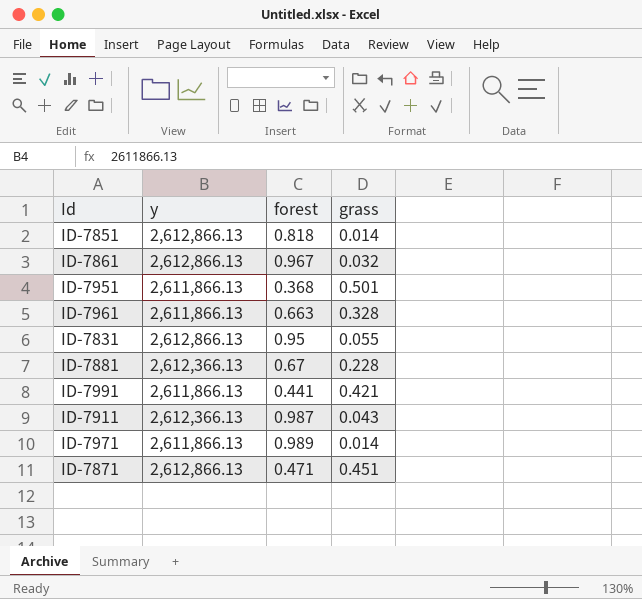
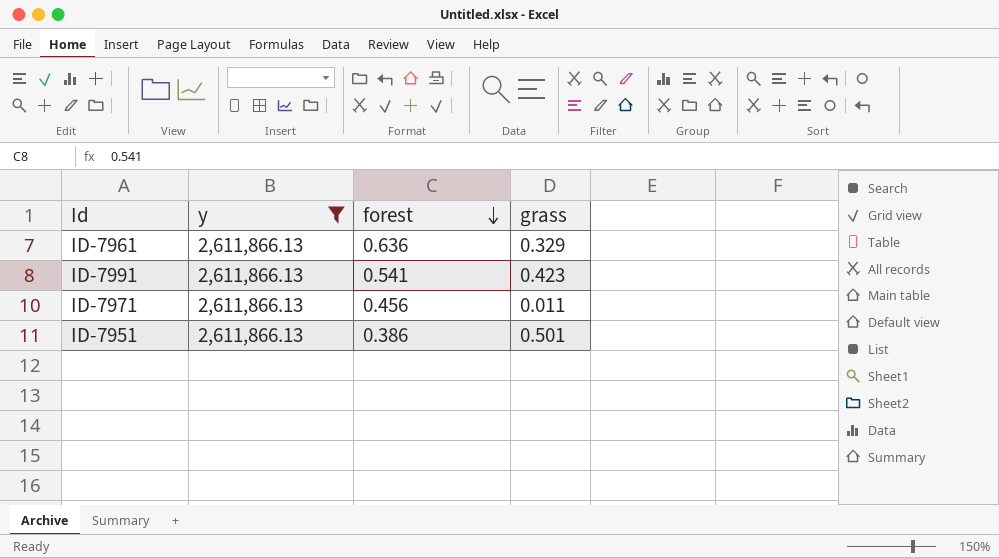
filter: none -> y = 2,611,866.13
row order: none -> forest descending
ID-7961 | forest: 0.663 -> 0.636
ID-7961 | grass: 0.328 -> 0.329
ID-7991 | forest: 0.441 -> 0.541
ID-7991 | grass: 0.421 -> 0.423
ID-7971 | forest: 0.989 -> 0.456
ID-7971 | grass: 0.014 -> 0.011
ID-7951 | forest: 0.368 -> 0.386

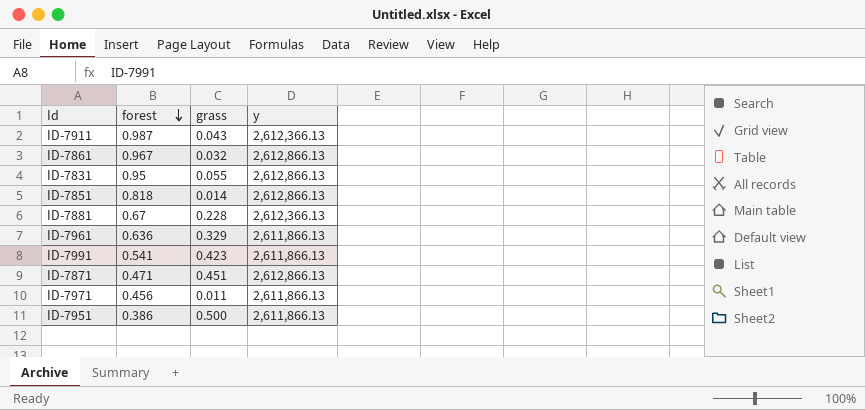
filter: y = 2,611,866.13 -> none
column y | position: 2 -> 4
ID-7951 | grass: 0.501 -> 0.500

